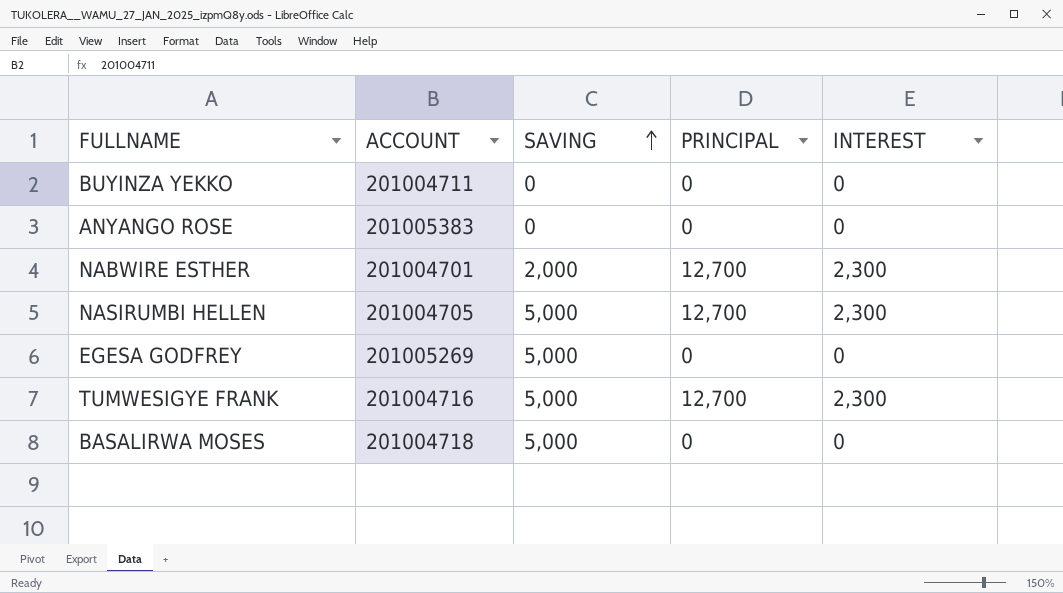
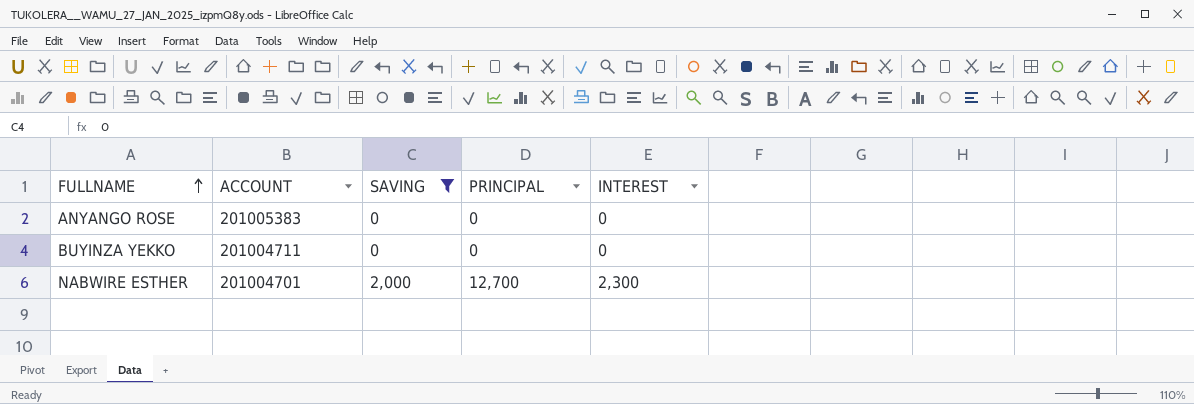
filter: none -> SAVING != 5,000
row order: SAVING ascending -> FULLNAME ascending

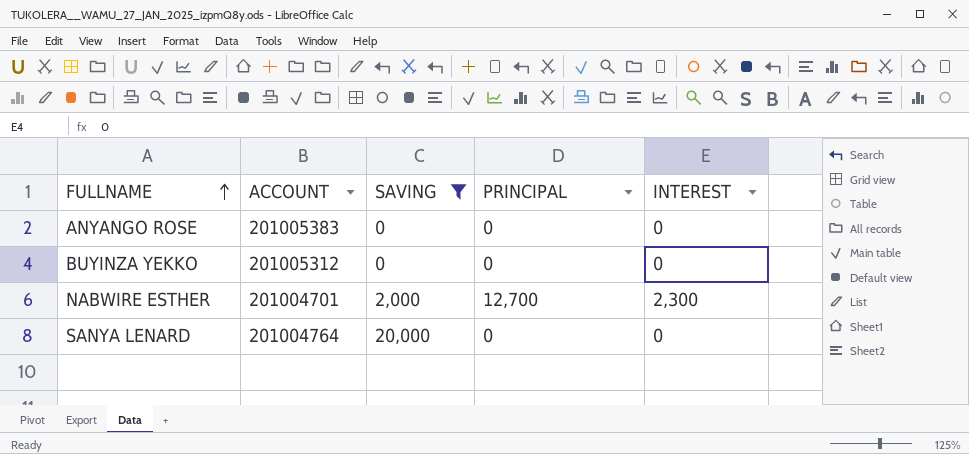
BUYINZA YEKKO | ACCOUNT: 201004711 -> 201005312
row SANYA LENARD: none -> 201004764 | 20,000 | 0 | 0

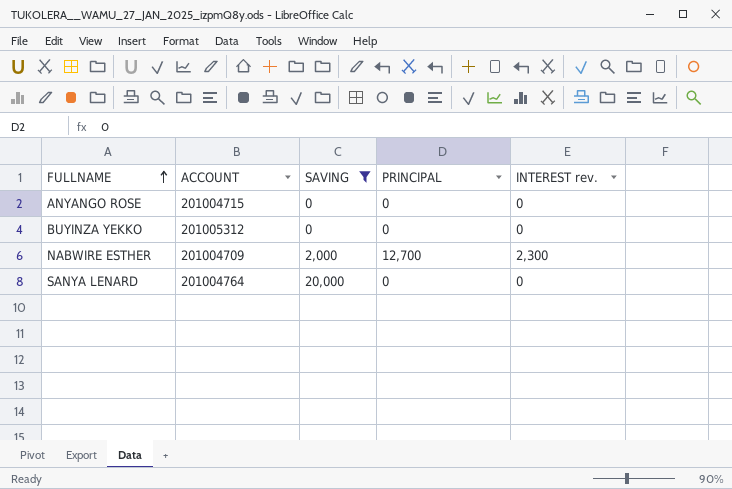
column name: INTEREST -> INTEREST rev.
ANYANGO ROSE | ACCOUNT: 201005383 -> 201004715
NABWIRE ESTHER | ACCOUNT: 201004701 -> 201004709

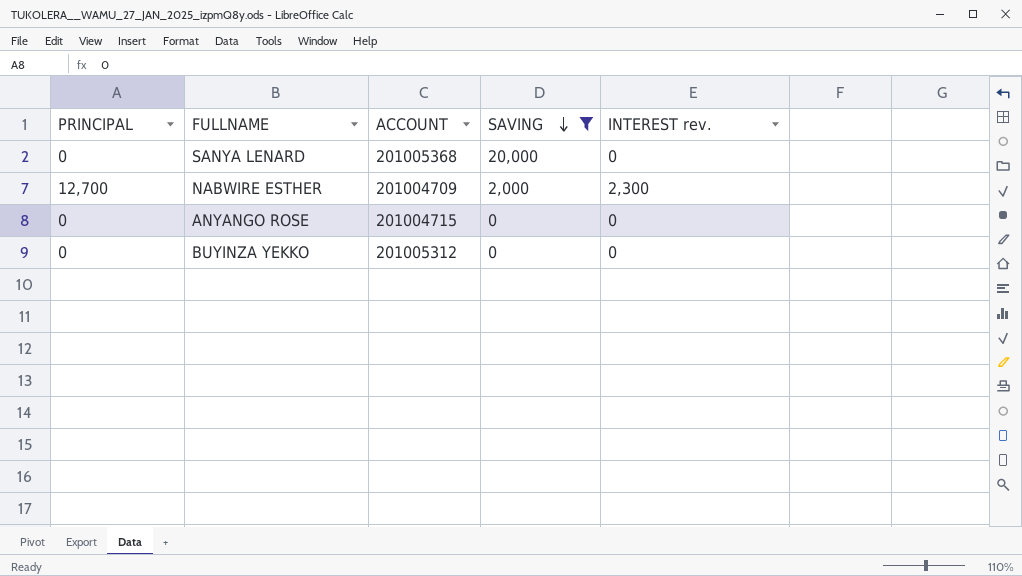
row order: FULLNAME ascending -> SAVING descending
column PRINCIPAL | position: 4 -> 1
SANYA LENARD | ACCOUNT: 201004764 -> 201005368

